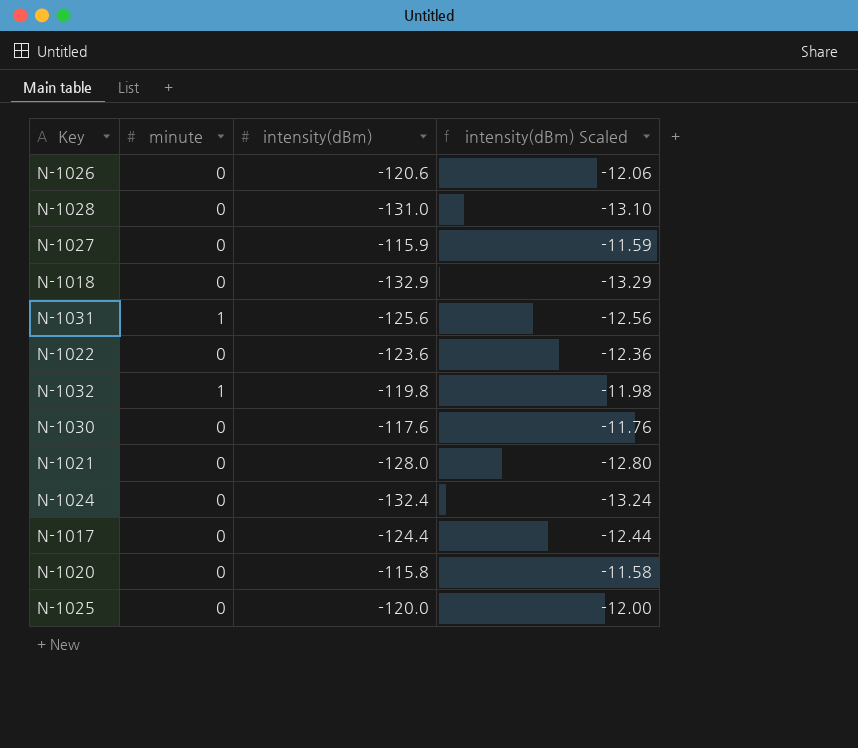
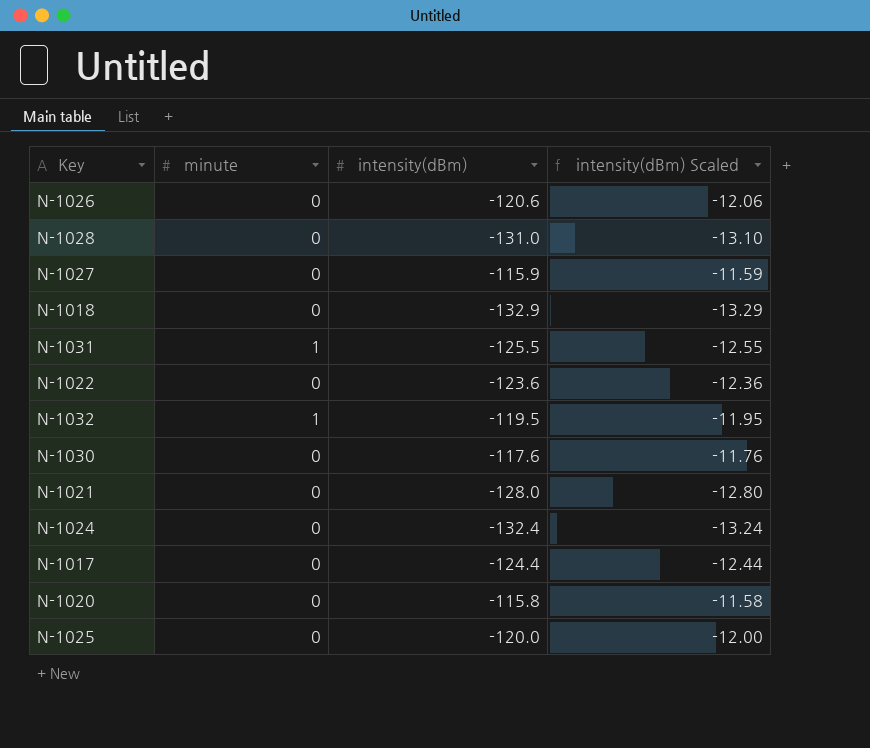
N-1031 | intensity(dBm): -125.6 -> -125.5
N-1031 | intensity(dBm) Scaled: -12.56 -> -12.55
N-1032 | intensity(dBm): -119.8 -> -119.5
N-1032 | intensity(dBm) Scaled: -11.98 -> -11.95

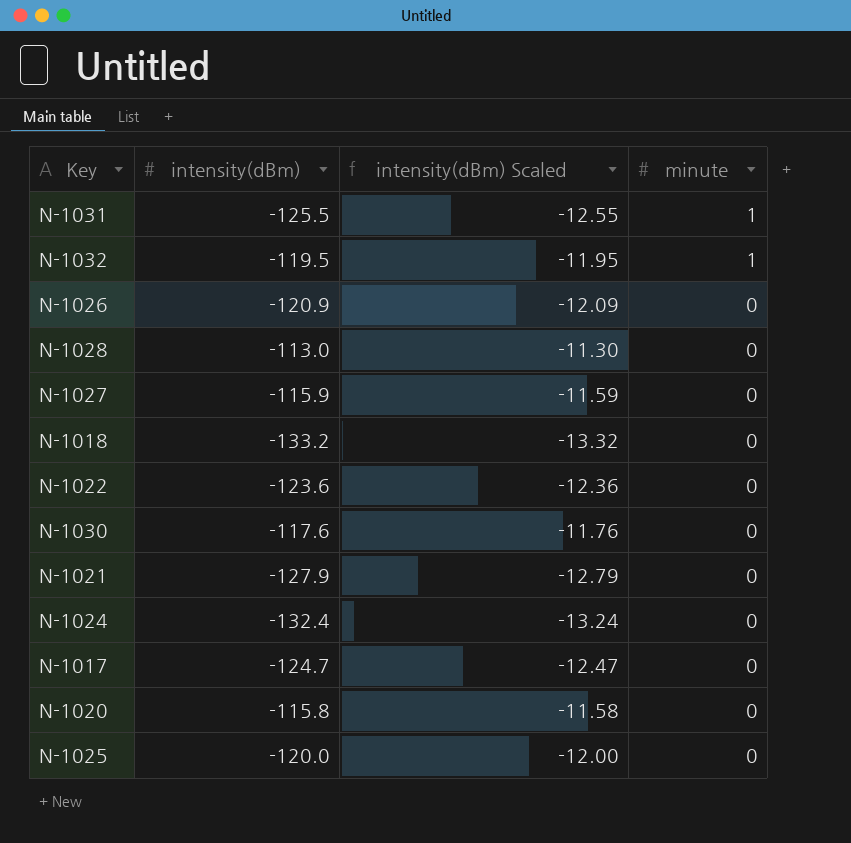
row order: none -> minute descending
column minute | position: 2 -> 4
N-1026 | intensity(dBm): -120.6 -> -120.9
N-1026 | intensity(dBm) Scaled: -12.06 -> -12.09
N-1028 | intensity(dBm): -131.0 -> -113.0
N-1028 | intensity(dBm) Scaled: -13.10 -> -11.30
N-1018 | intensity(dBm): -132.9 -> -133.2
N-1018 | intensity(dBm) Scaled: -13.29 -> -13.32
N-1021 | intensity(dBm): -128.0 -> -127.9
N-1021 | intensity(dBm) Scaled: -12.80 -> -12.79
N-1017 | intensity(dBm): -124.4 -> -124.7
N-1017 | intensity(dBm) Scaled: -12.44 -> -12.47

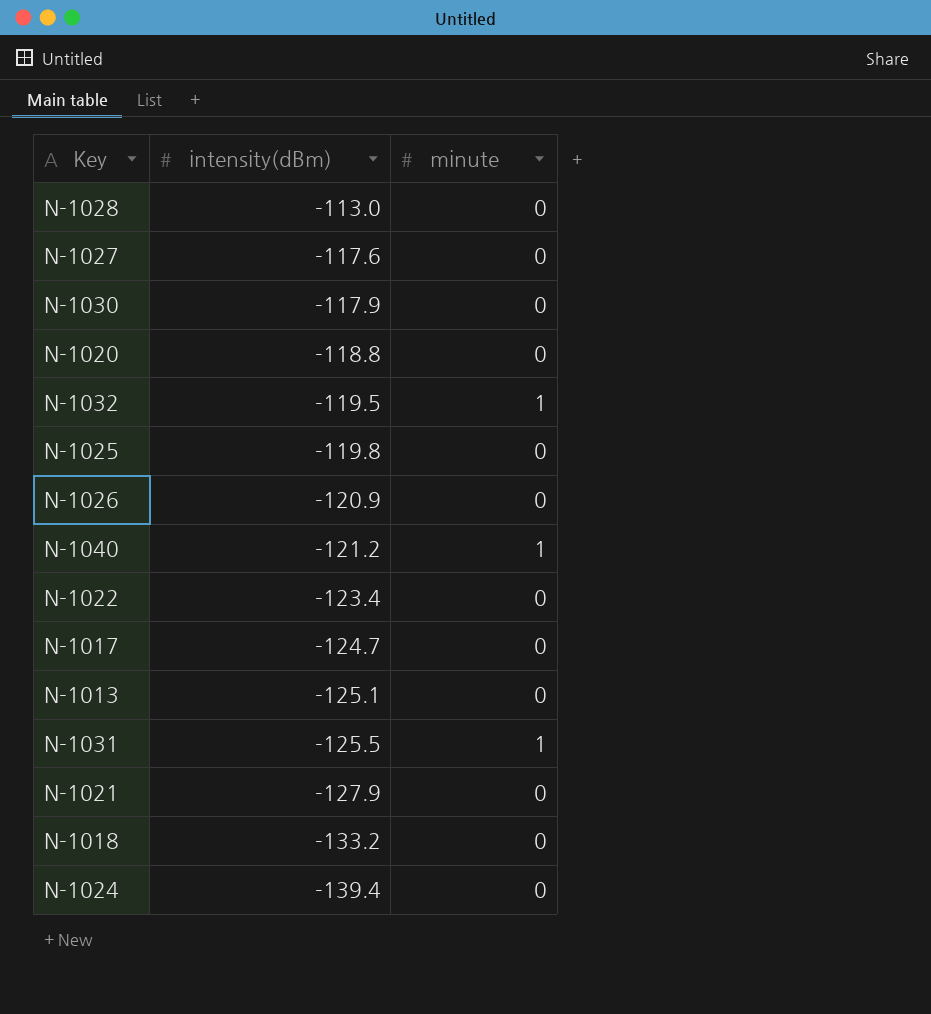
row order: minute descending -> intensity(dBm) descending
column intensity(dBm) Scaled | formula: [intensity(dBm)] * 0.1 -> none
N-1027 | intensity(dBm): -115.9 -> -117.6
N-1030 | intensity(dBm): -117.6 -> -117.9
N-1020 | intensity(dBm): -115.8 -> -118.8
N-1025 | intensity(dBm): -120.0 -> -119.8
row N-1040: none -> -121.2 | 1
N-1022 | intensity(dBm): -123.6 -> -123.4
row N-1013: none -> -125.1 | 0
N-1024 | intensity(dBm): -132.4 -> -139.4

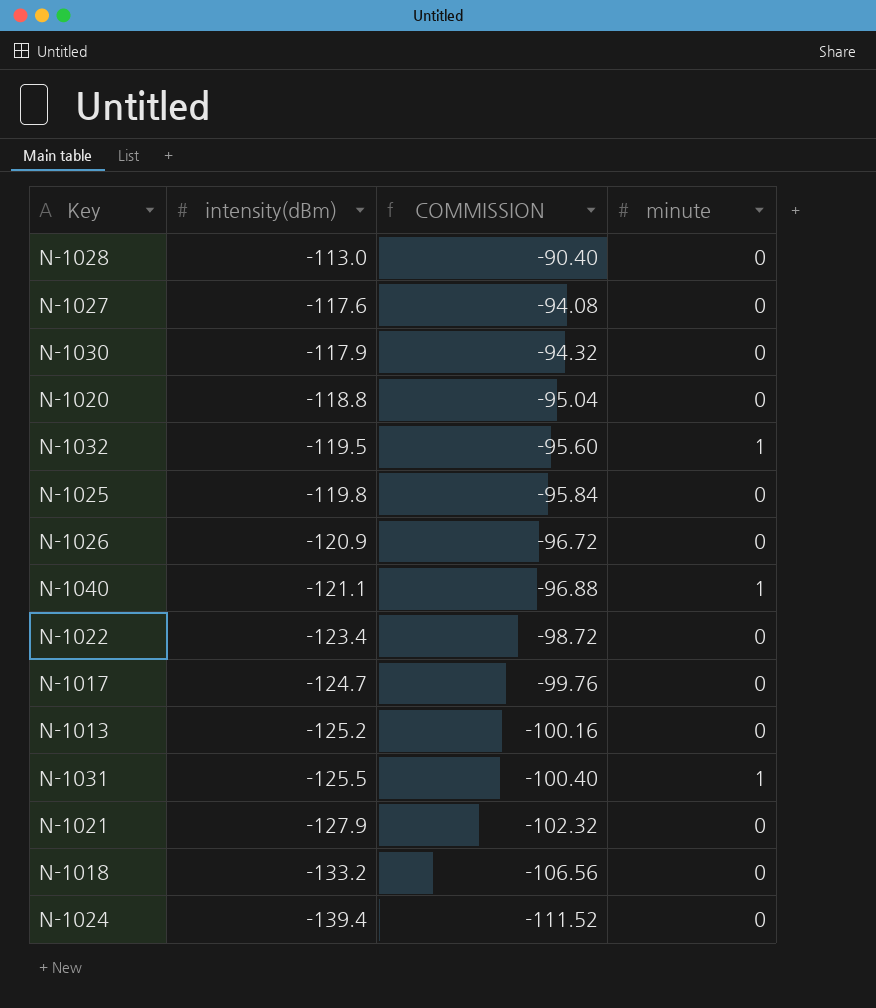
column COMMISSION | formula: none -> [intensity(dBm)] * 0.8
N-1040 | intensity(dBm): -121.2 -> -121.1
N-1013 | intensity(dBm): -125.1 -> -125.2

